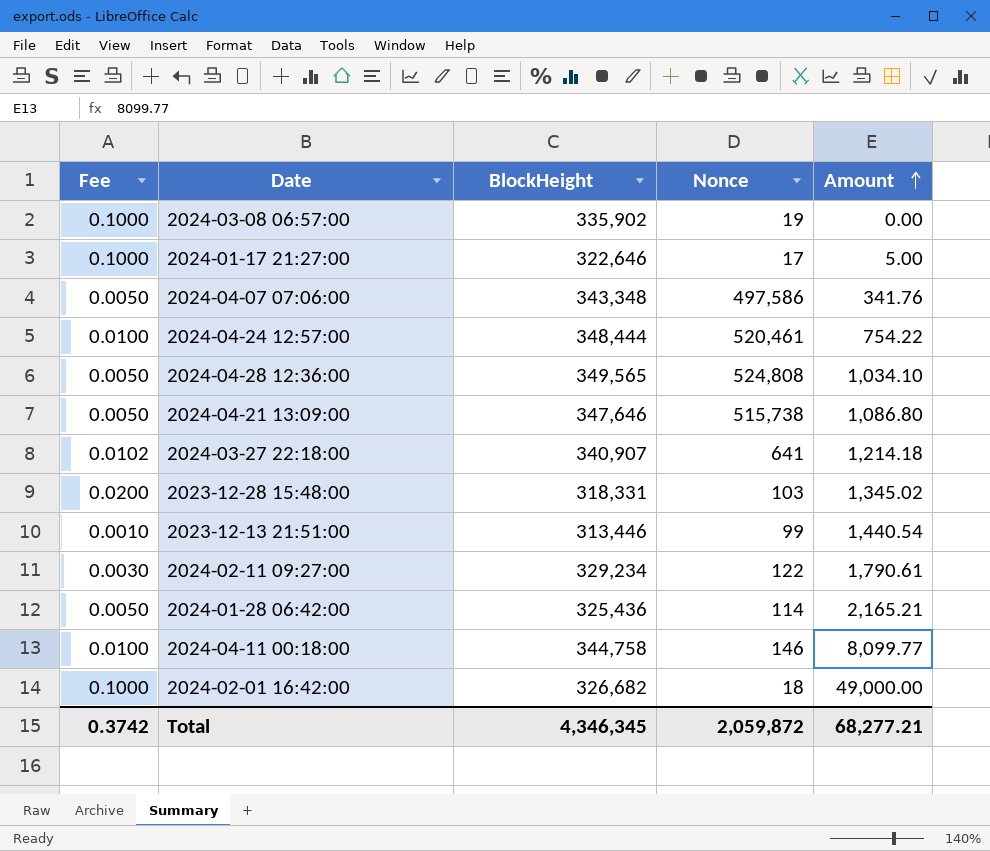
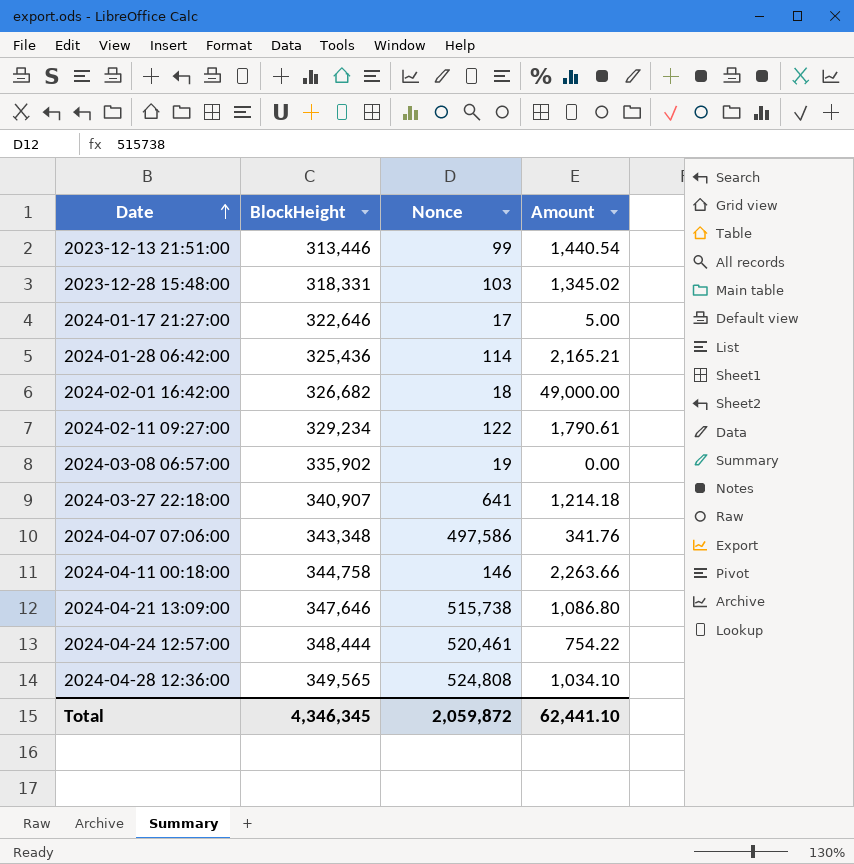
row order: Amount ascending -> Date ascending
column Fee | position: 1 -> none
2024-04-11 00:18:00 | Amount: 8,099.77 -> 2,263.66
Total | Amount: 68,277.21 -> 62,441.10

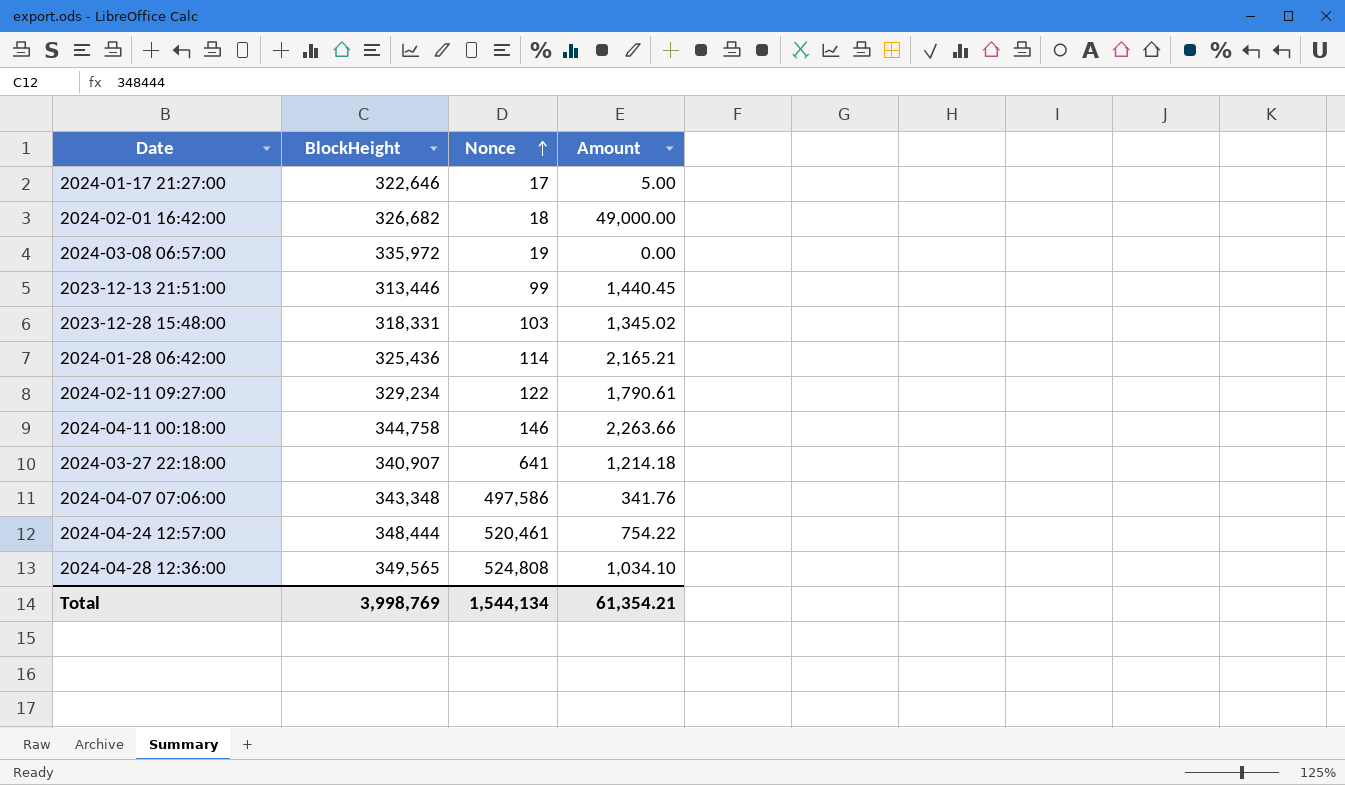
row order: Date ascending -> Nonce ascending
row 2024-04-21 13:09:00: 347,646 | 515,738 | 1,086.80 -> none
2024-03-08 06:57:00 | BlockHeight: 335,902 -> 335,972
2023-12-13 21:51:00 | Amount: 1,440.54 -> 1,440.45
Total | BlockHeight: 4,346,345 -> 3,998,769
Total | Nonce: 2,059,872 -> 1,544,134
Total | Amount: 62,441.10 -> 61,354.21

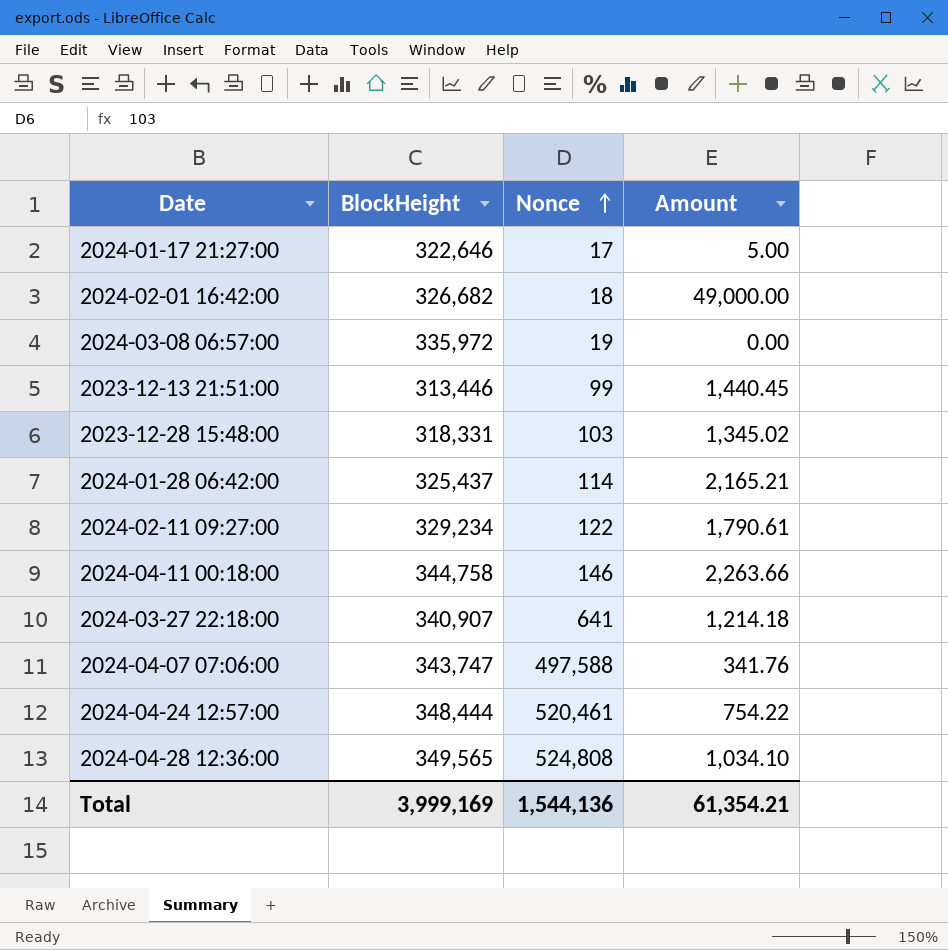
2024-01-28 06:42:00 | BlockHeight: 325,436 -> 325,437
2024-04-07 07:06:00 | BlockHeight: 343,348 -> 343,747
2024-04-07 07:06:00 | Nonce: 497,586 -> 497,588
Total | BlockHeight: 3,998,769 -> 3,999,169
Total | Nonce: 1,544,134 -> 1,544,136

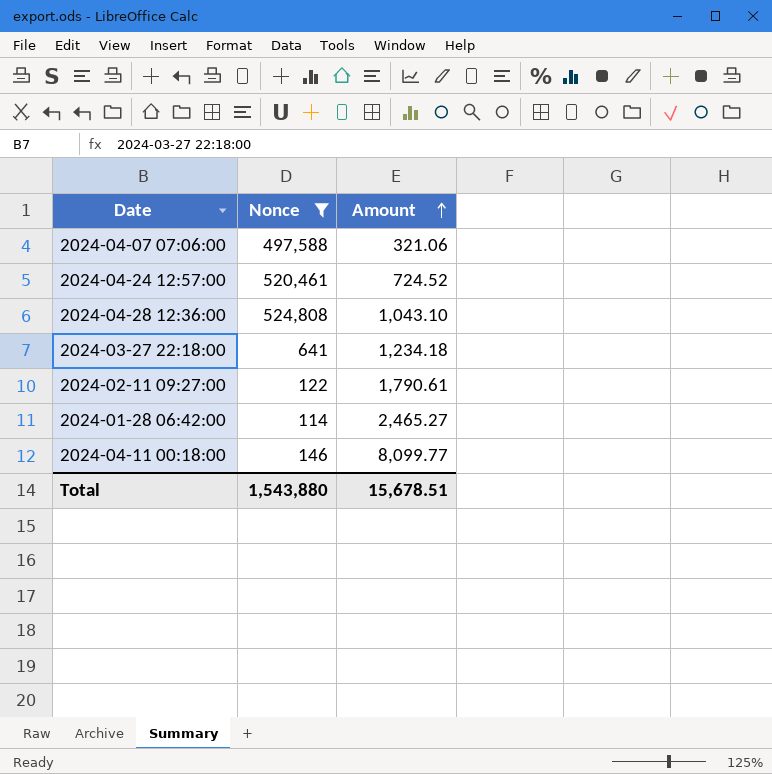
filter: none -> Nonce >= 114
row order: Nonce ascending -> Amount ascending
column BlockHeight | position: 2 -> none
2024-04-07 07:06:00 | Amount: 341.76 -> 321.06
2024-04-24 12:57:00 | Amount: 754.22 -> 724.52
2024-04-28 12:36:00 | Amount: 1,034.10 -> 1,043.10
2024-03-27 22:18:00 | Amount: 1,214.18 -> 1,234.18
2024-01-28 06:42:00 | Amount: 2,165.21 -> 2,465.27
2024-04-11 00:18:00 | Amount: 2,263.66 -> 8,099.77
Total | Nonce: 1,544,136 -> 1,543,880
Total | Amount: 61,354.21 -> 15,678.51

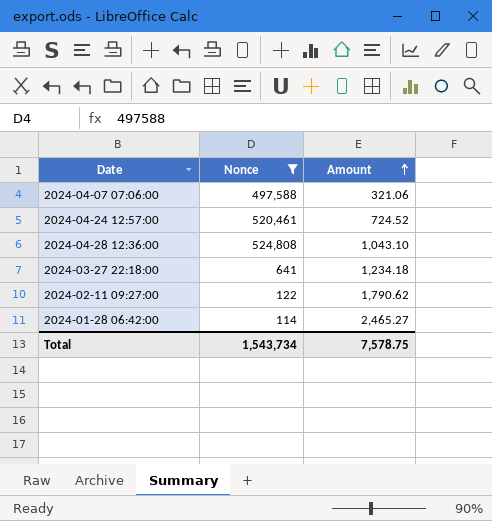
row 2024-04-11 00:18:00: 146 | 8,099.77 -> none
2024-02-11 09:27:00 | Amount: 1,790.61 -> 1,790.62
Total | Nonce: 1,543,880 -> 1,543,734
Total | Amount: 15,678.51 -> 7,578.75

